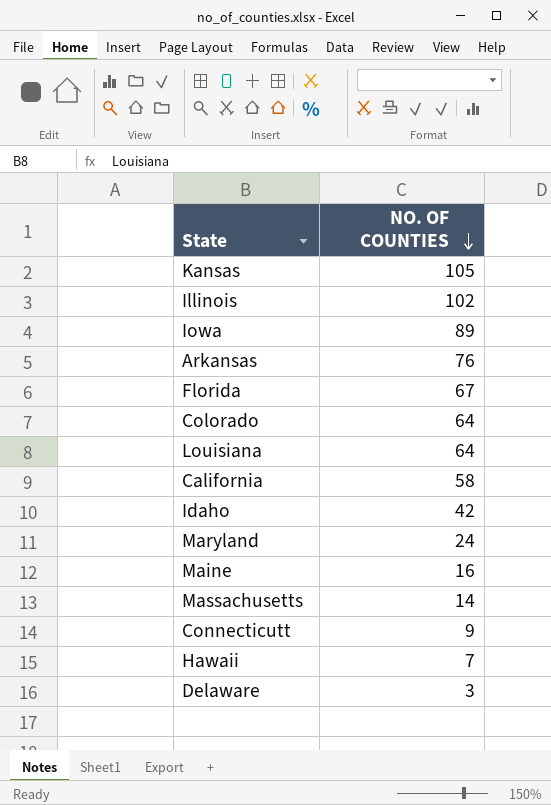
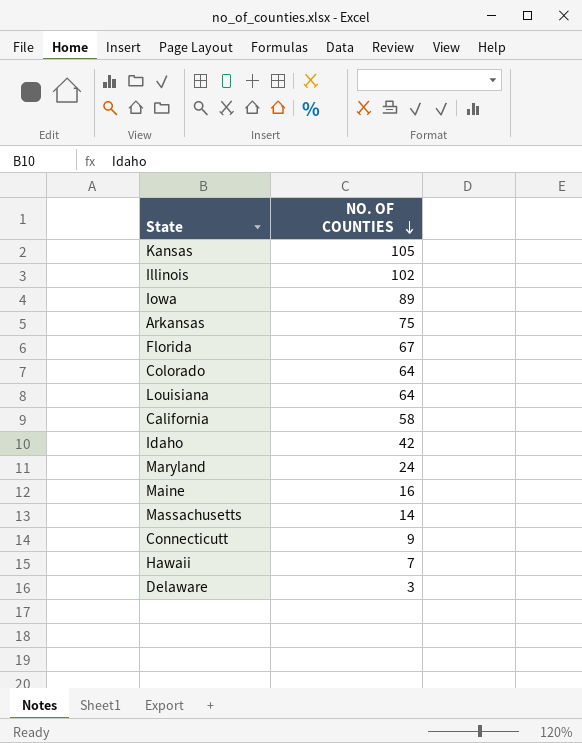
Arkansas | NO. OF COUNTIES: 76 -> 75

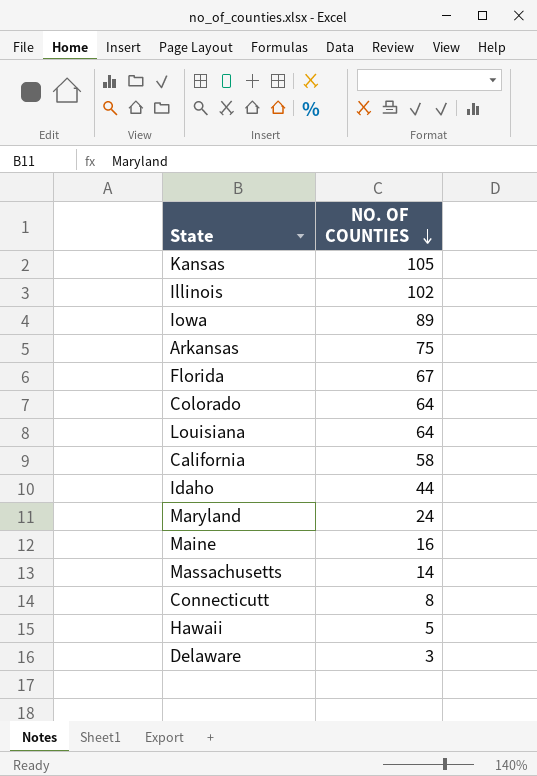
Idaho | NO. OF COUNTIES: 42 -> 44
Connecticutt | NO. OF COUNTIES: 9 -> 8
Hawaii | NO. OF COUNTIES: 7 -> 5

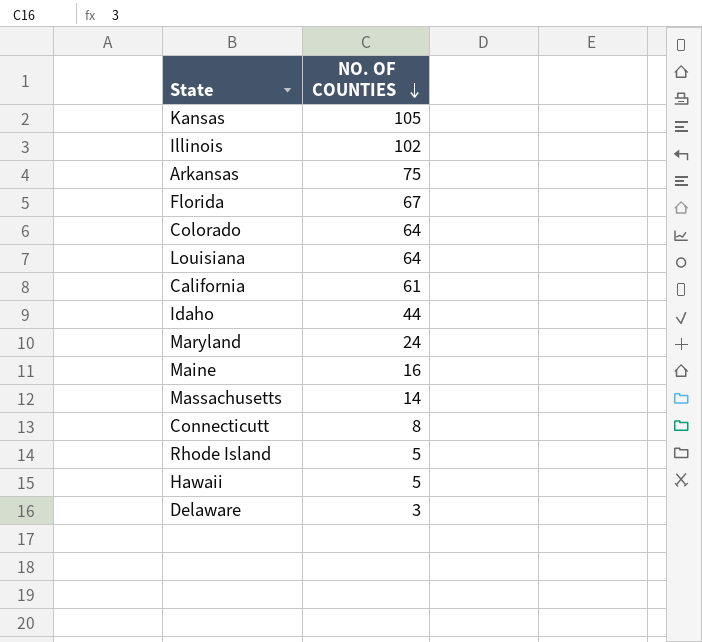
row Iowa: 89 -> none
California | NO. OF COUNTIES: 58 -> 61
row Rhode Island: none -> 5

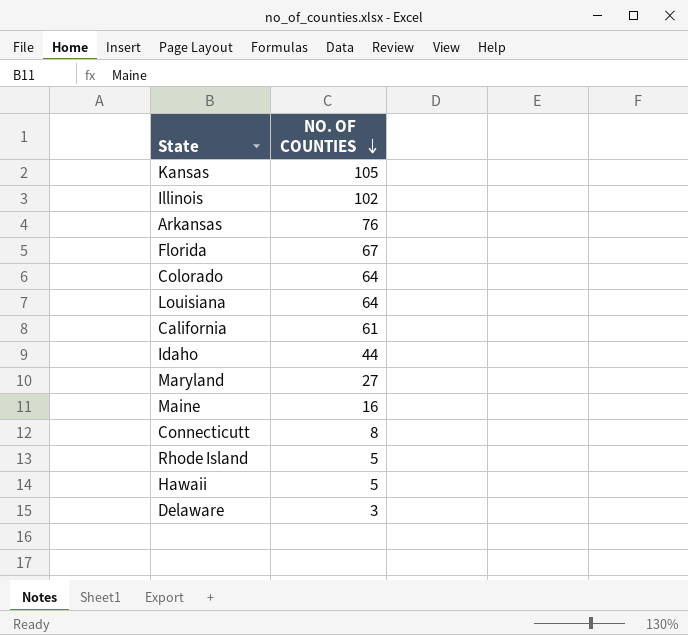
row Massachusetts: 14 -> none
Arkansas | NO. OF COUNTIES: 75 -> 76
Maryland | NO. OF COUNTIES: 24 -> 27

